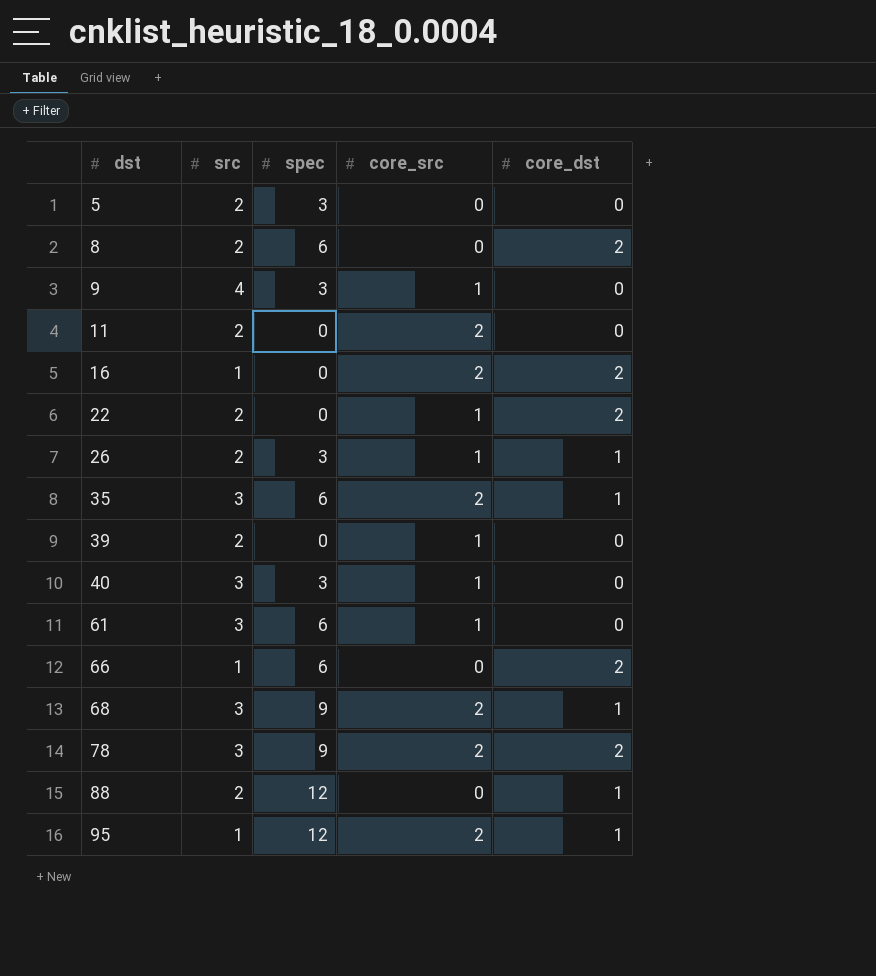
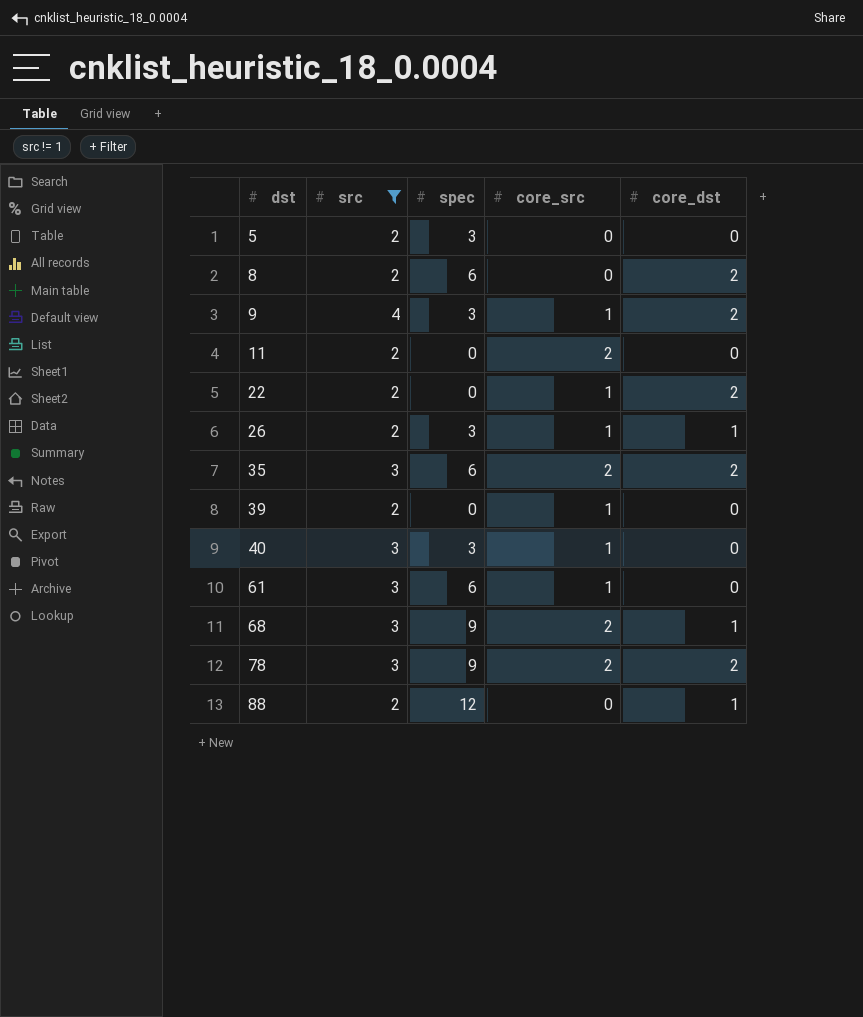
filter: none -> src != 1
9 | core_dst: 0 -> 2
35 | core_dst: 1 -> 2

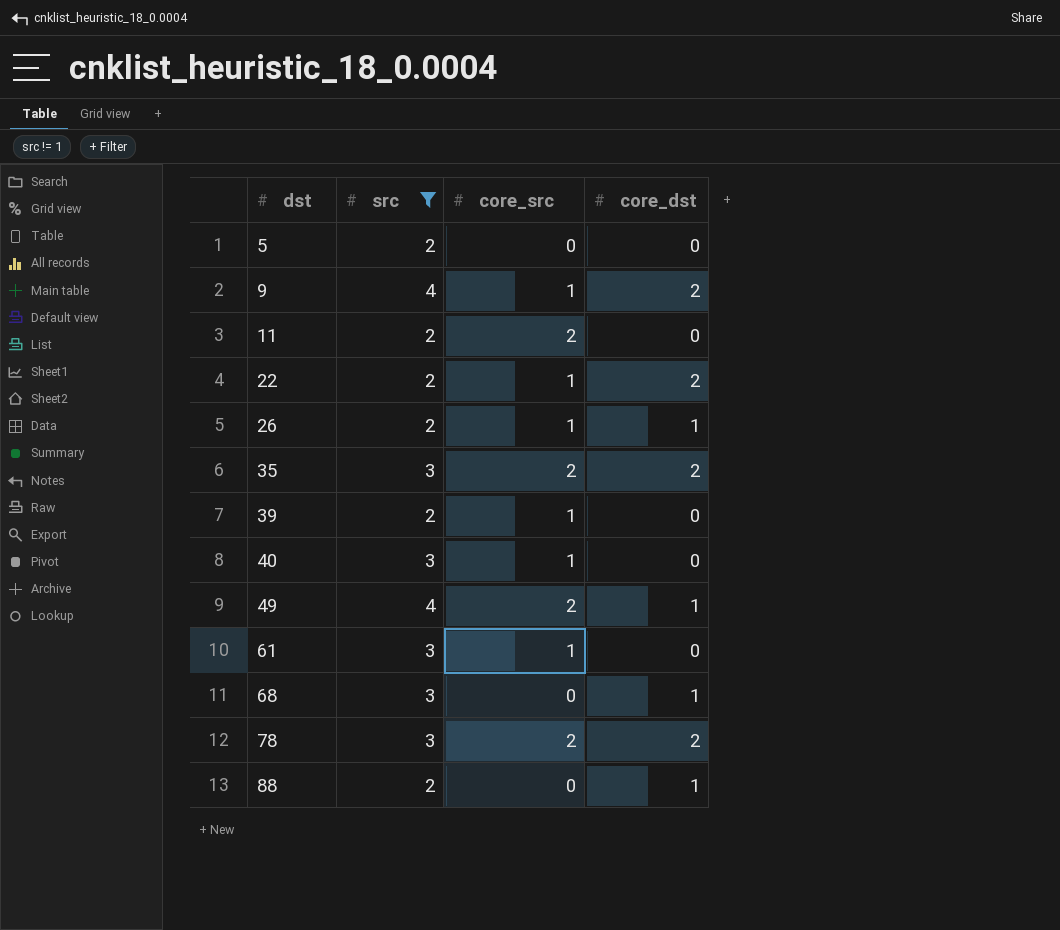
column spec | position: 3 -> none
row 8: 2 | 6 | 0 | 2 -> none
row 49: none -> 4 | 2 | 1
68 | core_src: 2 -> 0

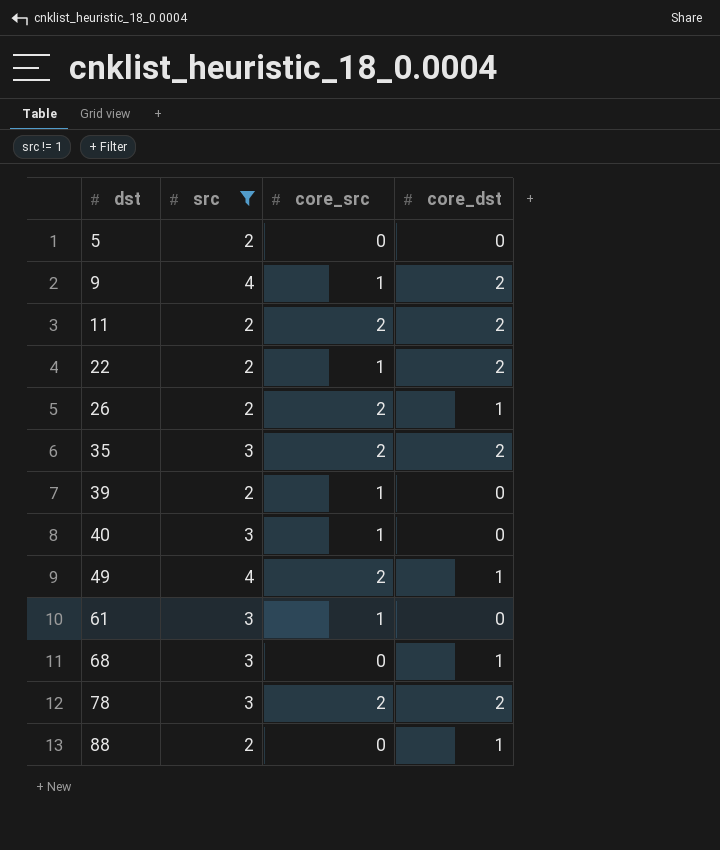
11 | core_dst: 0 -> 2
26 | core_src: 1 -> 2

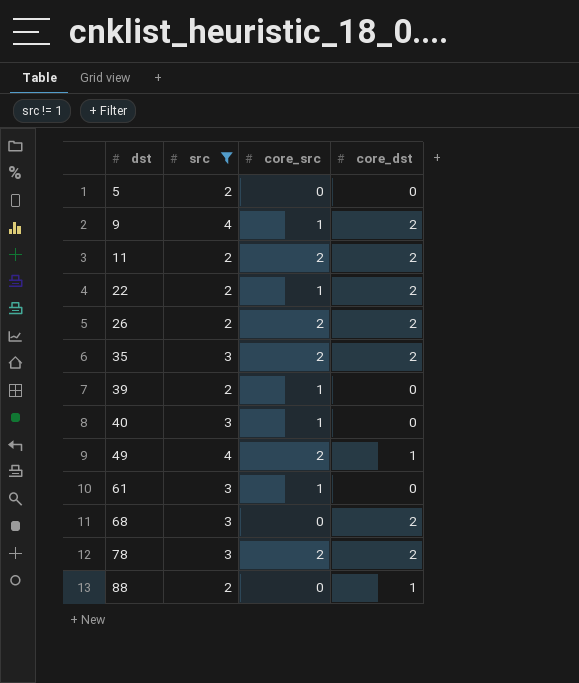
26 | core_dst: 1 -> 2
68 | core_dst: 1 -> 2

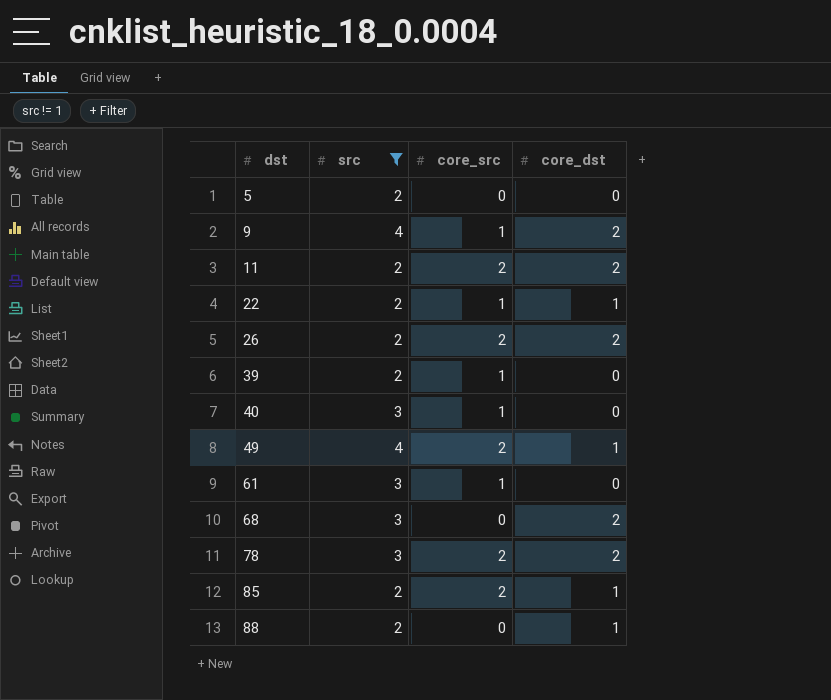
row 35: 3 | 2 | 2 -> none
22 | core_dst: 2 -> 1
row 85: none -> 2 | 2 | 1

